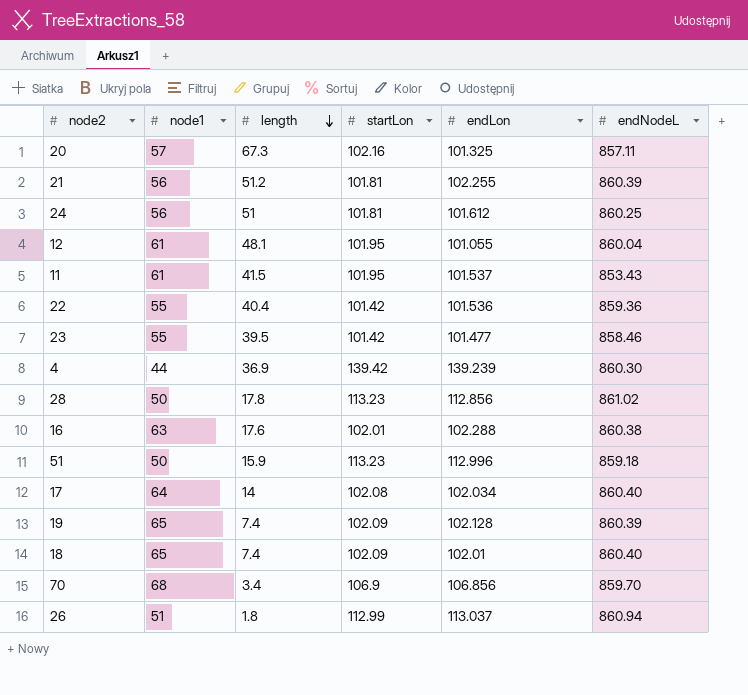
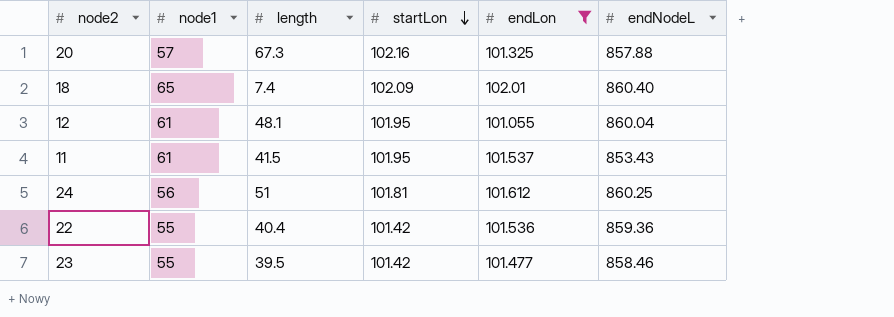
filter: none -> endLon <= 102.01
row order: length descending -> startLon descending
20 | endNodeL: 857.11 -> 857.88

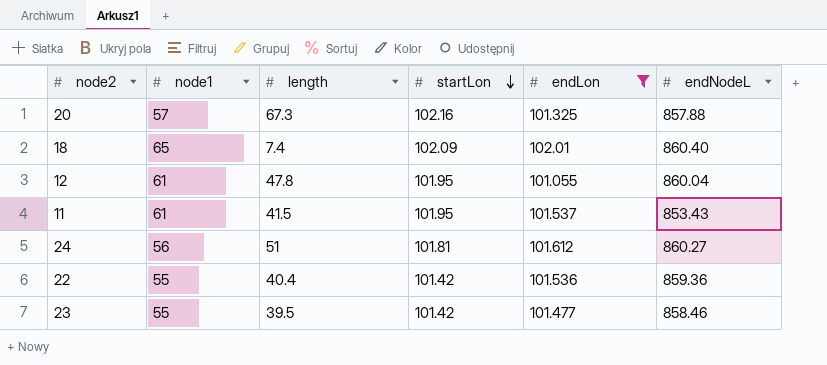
12 | length: 48.1 -> 47.8
24 | endNodeL: 860.25 -> 860.27

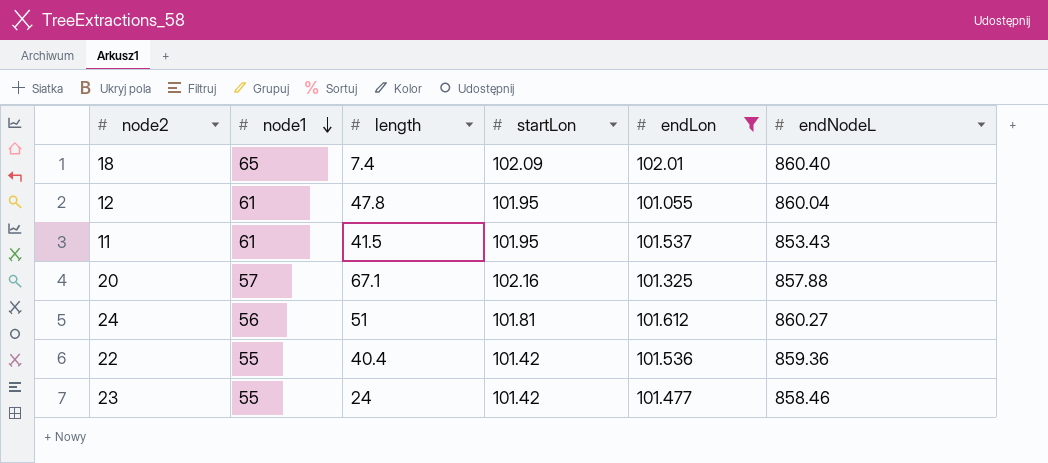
row order: startLon descending -> node1 descending
20 | length: 67.3 -> 67.1
23 | length: 39.5 -> 24

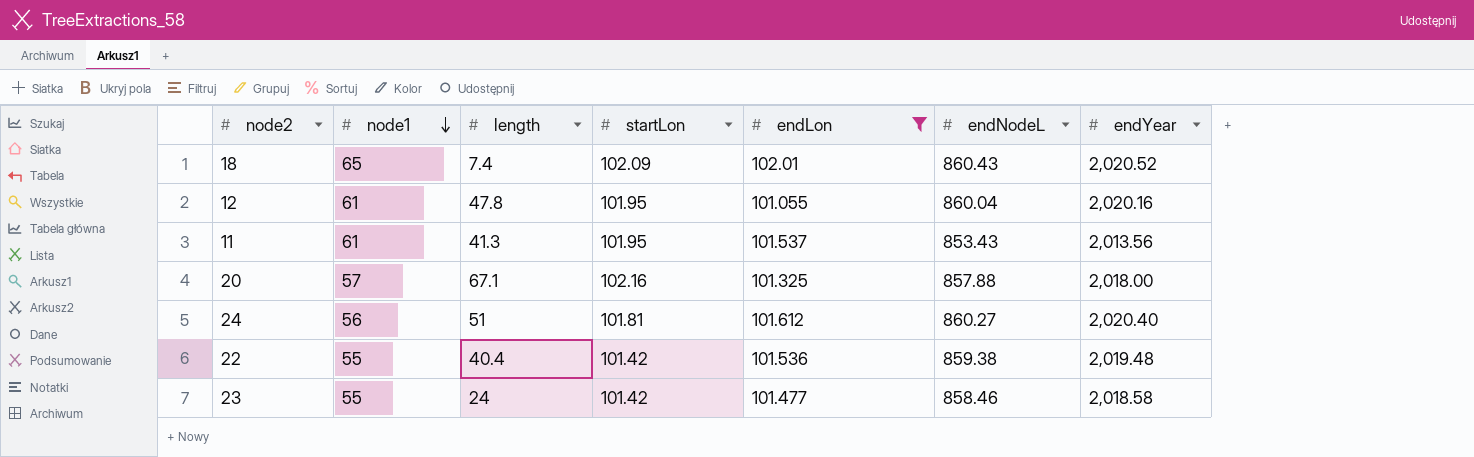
column endYear | position: none -> 7
18 | endNodeL: 860.40 -> 860.43
11 | length: 41.5 -> 41.3
22 | endNodeL: 859.36 -> 859.38

